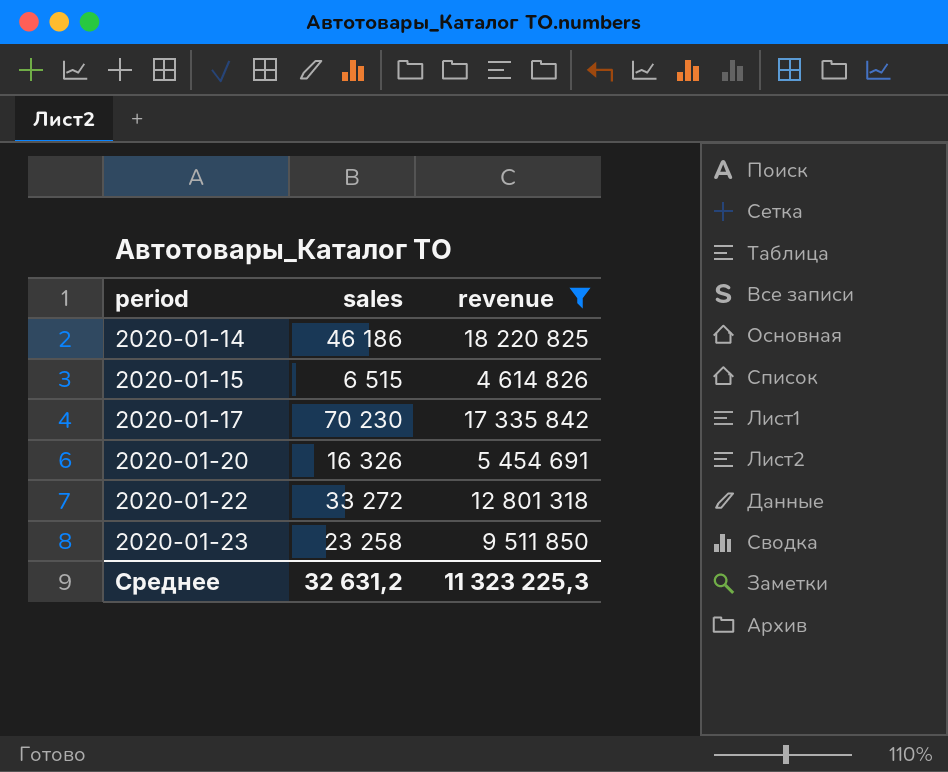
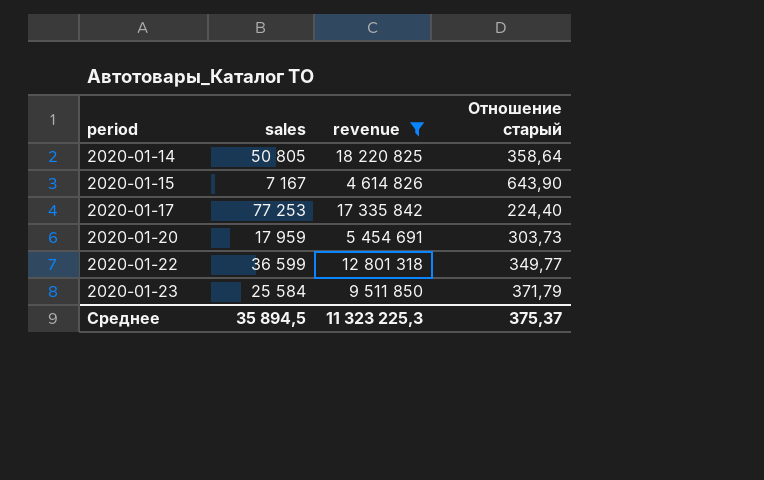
column Отношение старый | formula: none -> [revenue] / [sales]
2020-01-14 | sales: 46 186 -> 50 805
2020-01-15 | sales: 6 515 -> 7 167
2020-01-17 | sales: 70 230 -> 77 253
2020-01-20 | sales: 16 326 -> 17 959
2020-01-22 | sales: 33 272 -> 36 599
2020-01-23 | sales: 23 258 -> 25 584
Среднее | sales: 32 631,2 -> 35 894,5

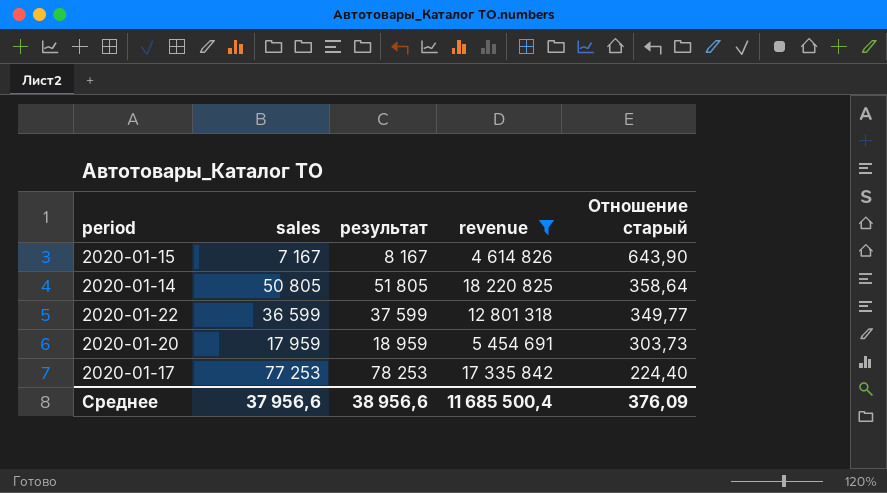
row order: period ascending -> Отношение старый descending
column результат | formula: none -> [sales] + 1000
row 2020-01-23: 25 584 | 9 511 850 | 371,79 -> none
Среднее | sales: 35 894,5 -> 37 956,6
Среднее | revenue: 11 323 225,3 -> 11 685 500,4
Среднее | Отношение старый: 375,37 -> 376,09

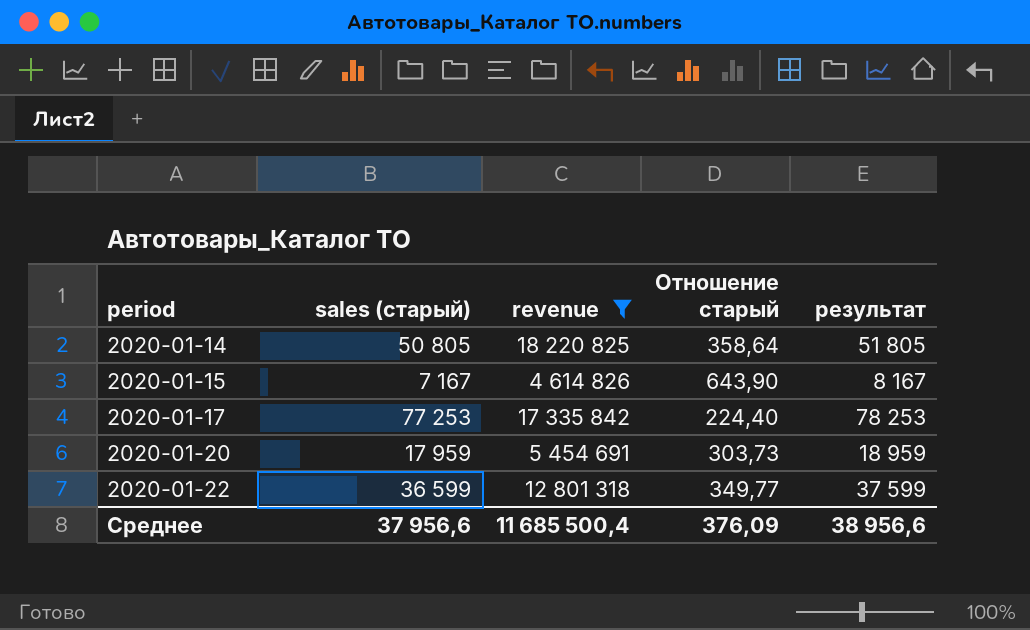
row order: Отношение старый descending -> period ascending
column name: sales -> sales (старый)
column результат | position: 3 -> 5

